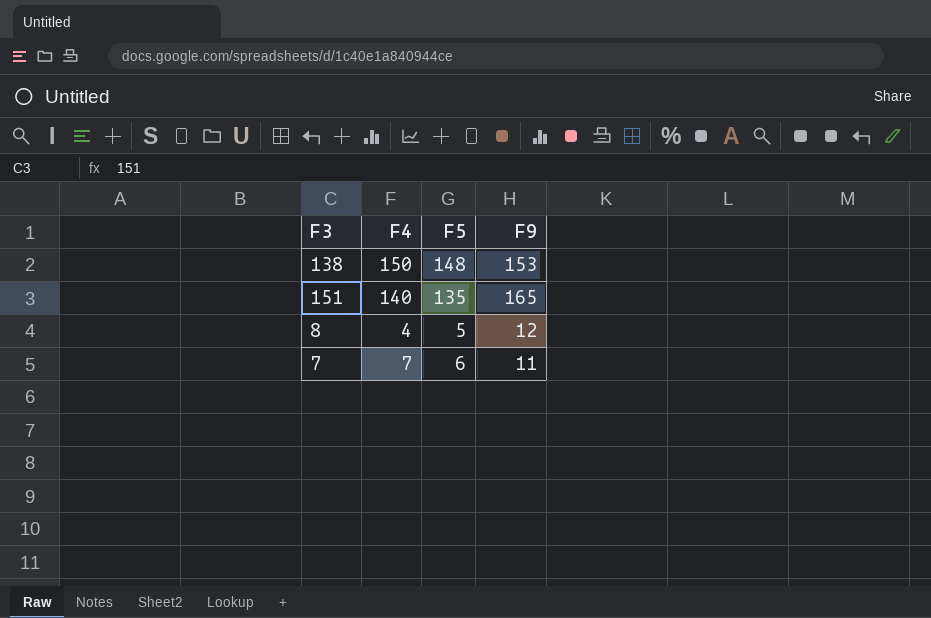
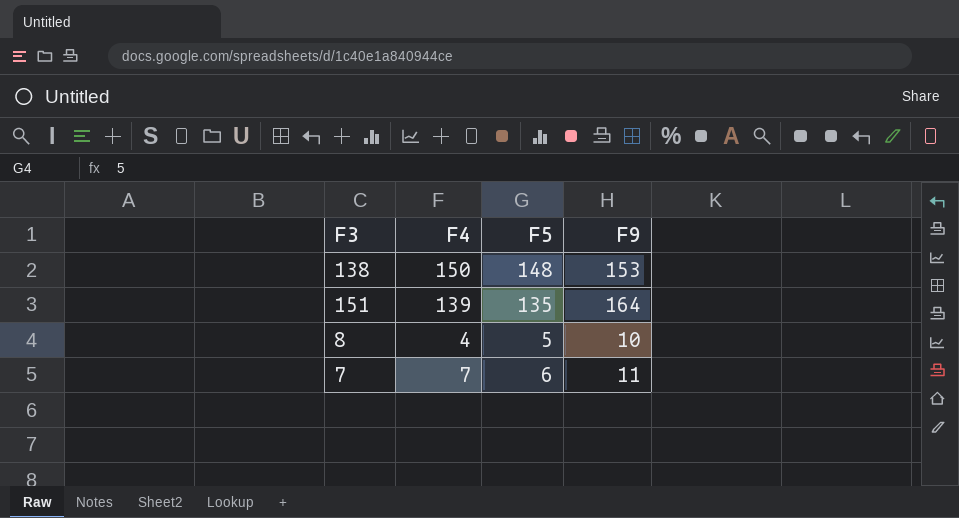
151 | F4: 140 -> 139
151 | F9: 165 -> 164
8 | F9: 12 -> 10

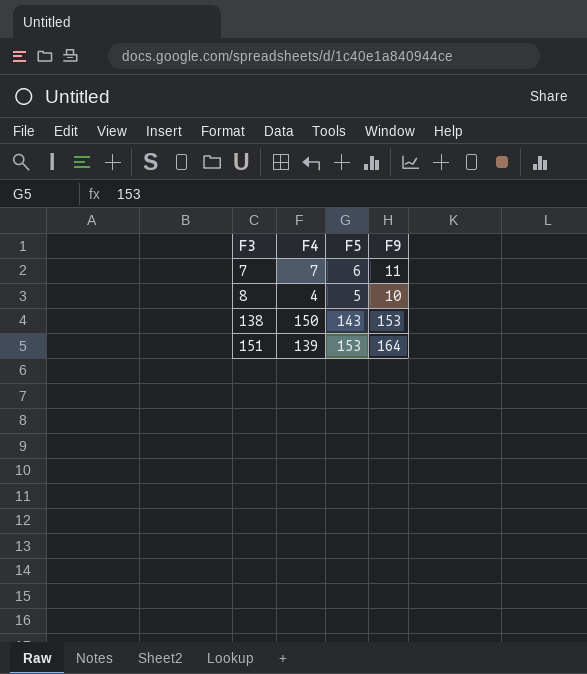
row order: none -> F3 ascending
138 | F5: 148 -> 143
151 | F5: 135 -> 153

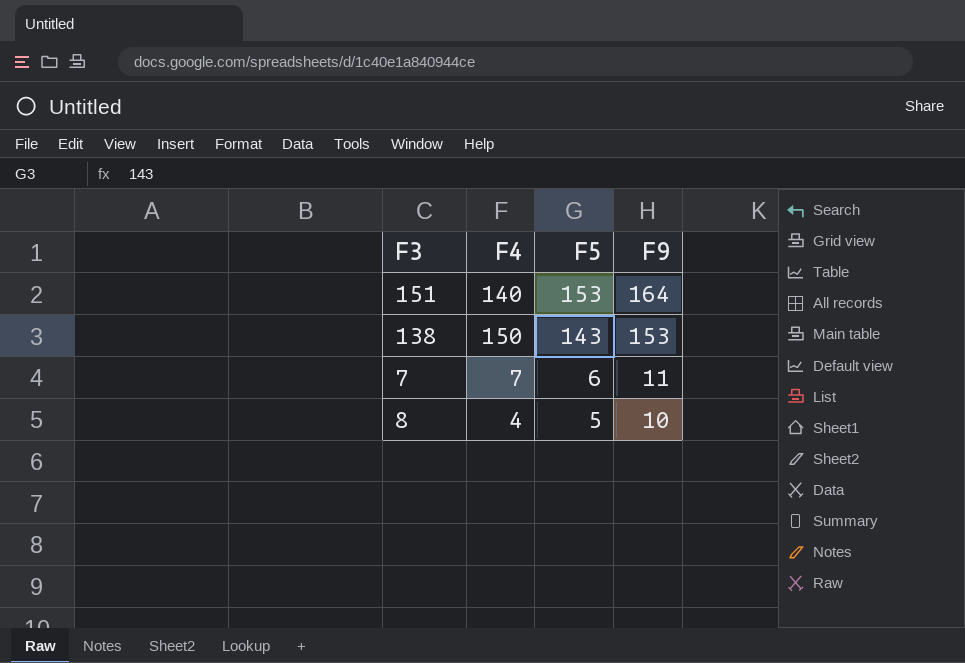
row order: F3 ascending -> F5 descending
151 | F4: 139 -> 140

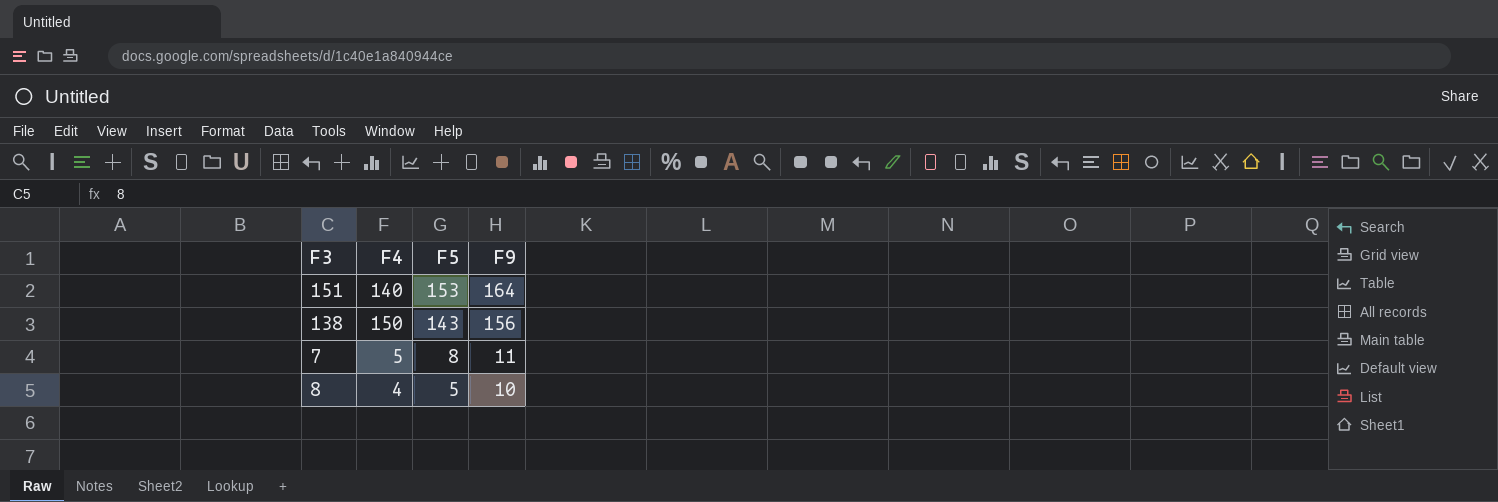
138 | F9: 153 -> 156
7 | F4: 7 -> 5
7 | F5: 6 -> 8

